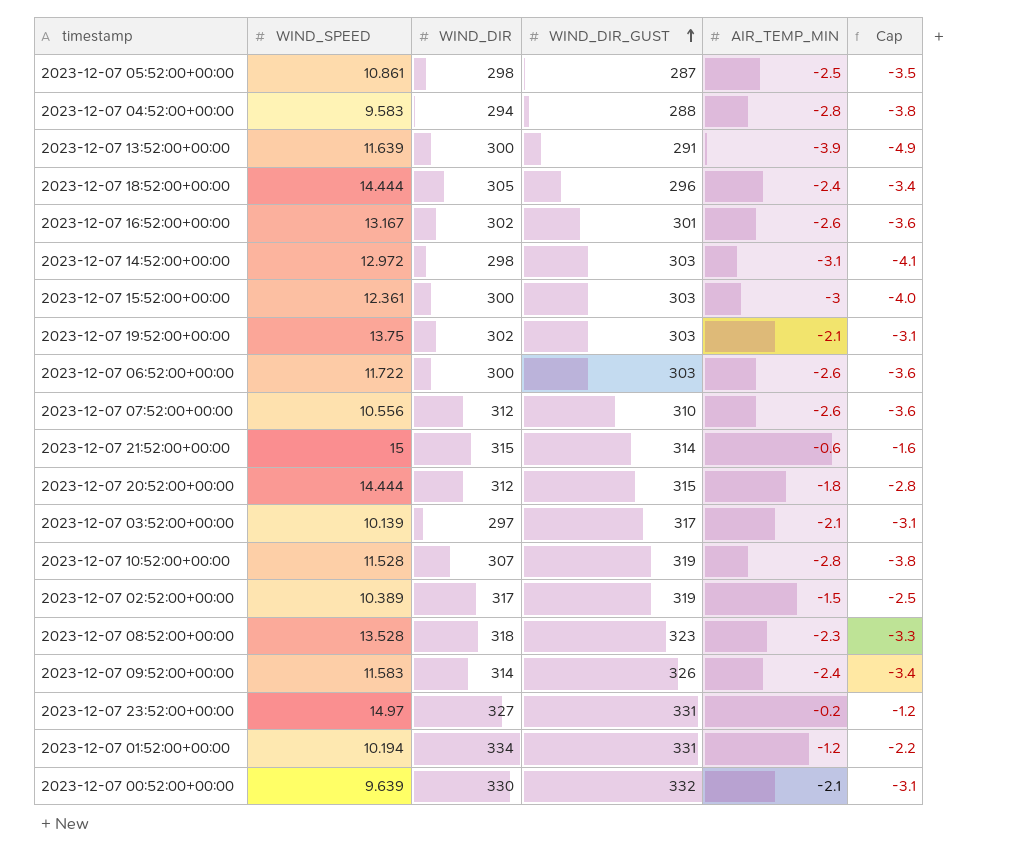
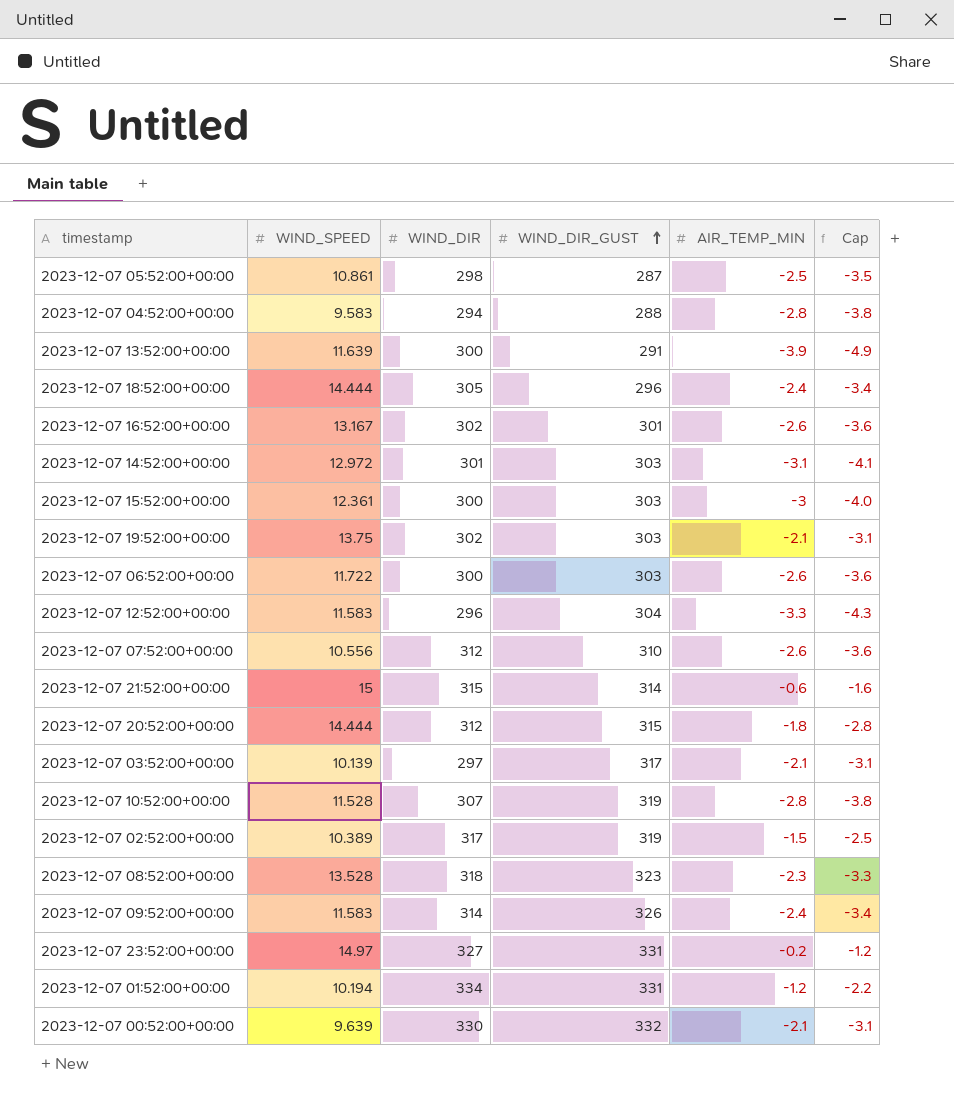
2023-12-07 14:52:00+00:00 | WIND_DIR: 298 -> 301
row 2023-12-07 12:52:00+00:00: none -> 11.583 | 296 | 304 | -3.3 | -4.3

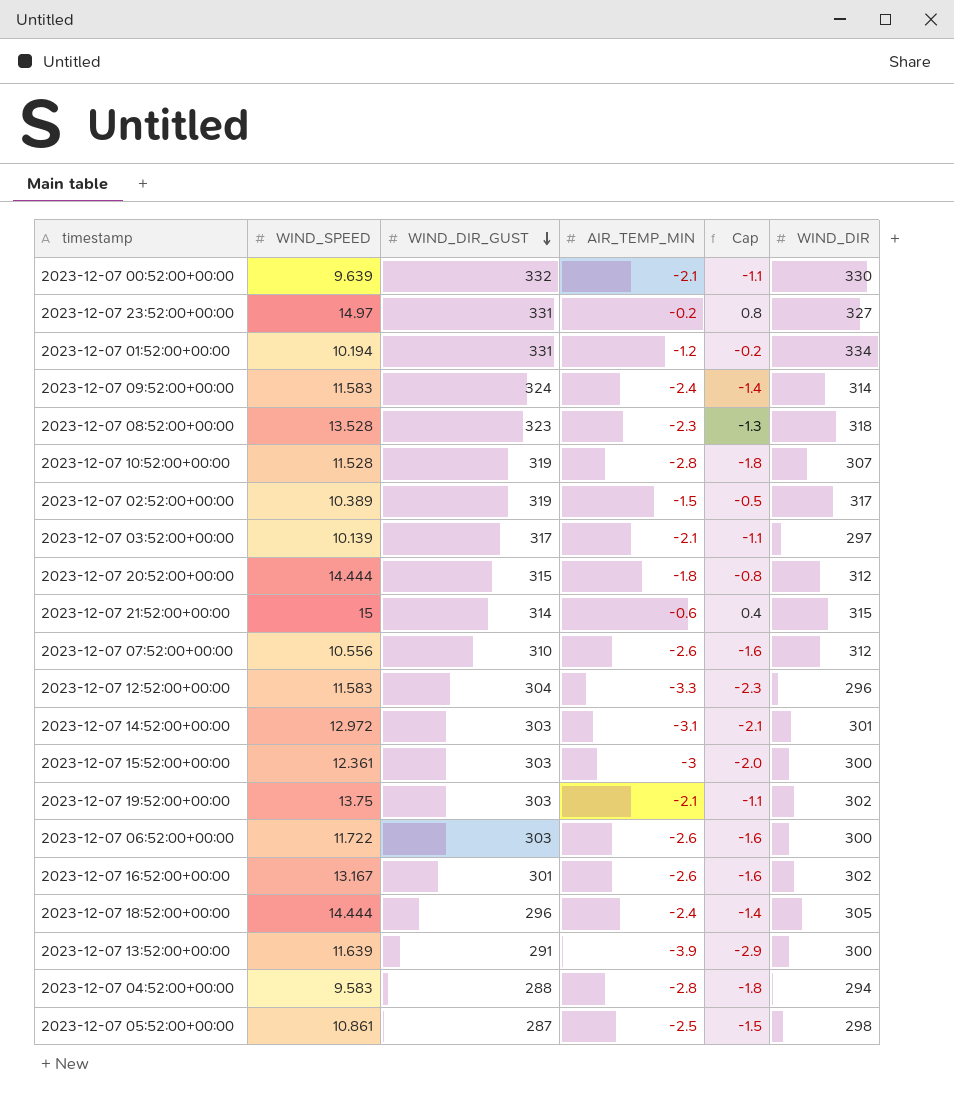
row order: WIND_DIR_GUST ascending -> WIND_DIR_GUST descending
column Cap | formula: [AIR_TEMP_MIN] - 1 -> [AIR_TEMP_MIN] + 1
column WIND_DIR | position: 3 -> 6
2023-12-07 09:52:00+00:00 | WIND_DIR_GUST: 326 -> 324

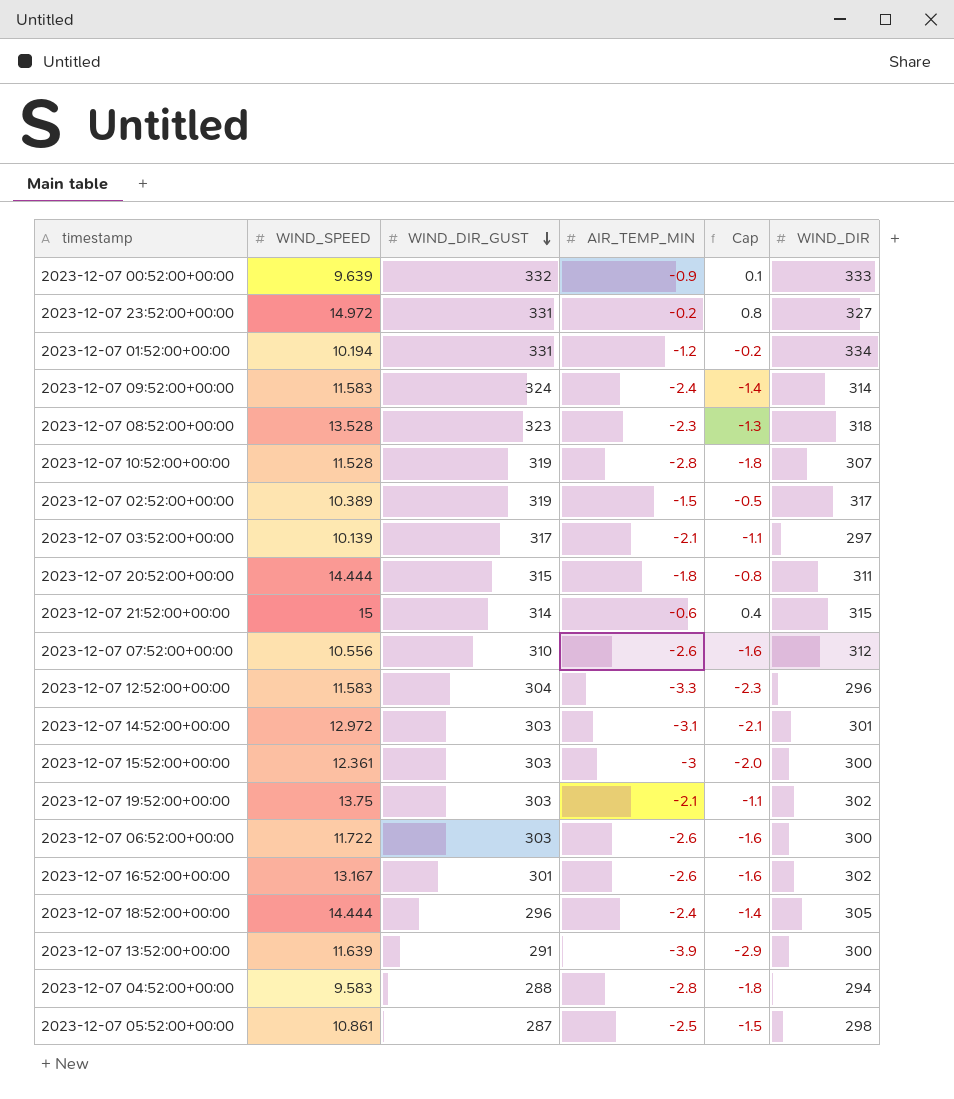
2023-12-07 00:52:00+00:00 | AIR_TEMP_MIN: -2.1 -> -0.9
2023-12-07 00:52:00+00:00 | Cap: -1.1 -> 0.1
2023-12-07 00:52:00+00:00 | WIND_DIR: 330 -> 333
2023-12-07 23:52:00+00:00 | WIND_SPEED: 14.97 -> 14.972
2023-12-07 20:52:00+00:00 | WIND_DIR: 312 -> 311

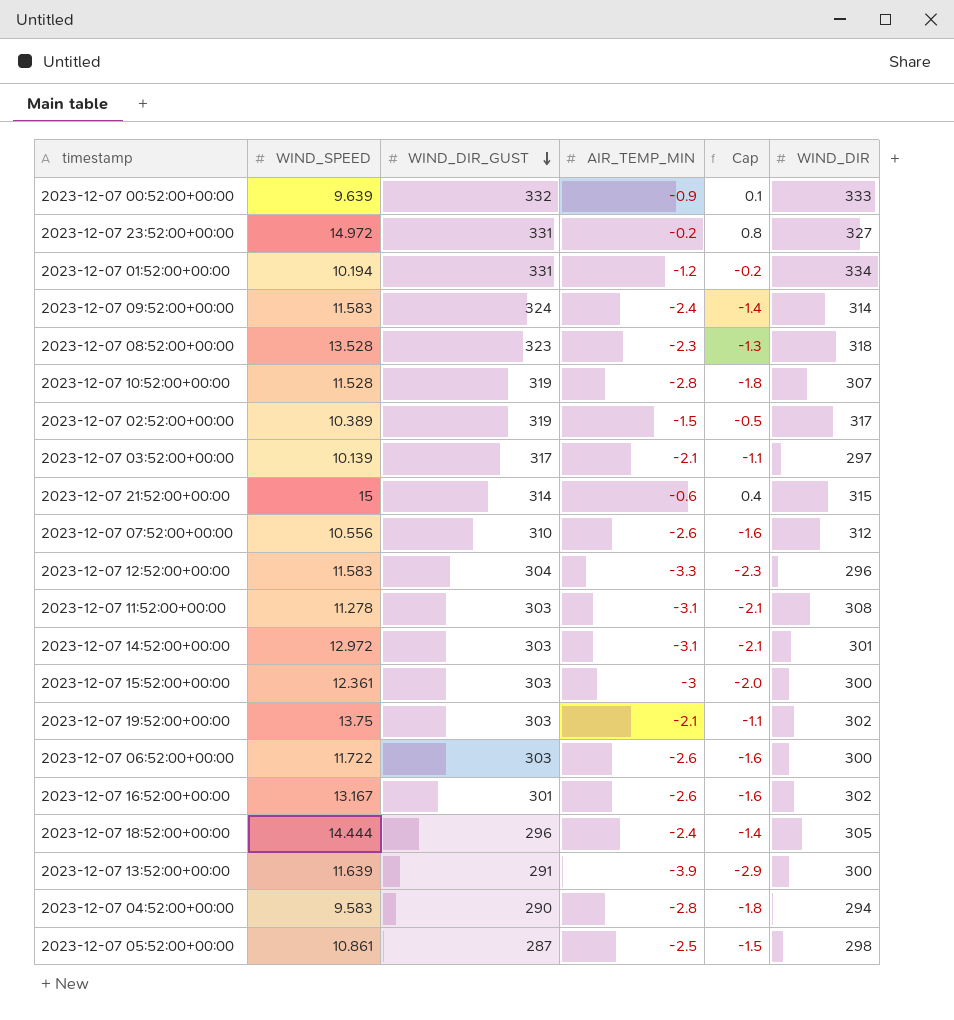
row 2023-12-07 20:52:00+00:00: 14.444 | 315 | -1.8 | -0.8 | 311 -> none
row 2023-12-07 11:52:00+00:00: none -> 11.278 | 303 | -3.1 | -2.1 | 308
2023-12-07 04:52:00+00:00 | WIND_DIR_GUST: 288 -> 290

